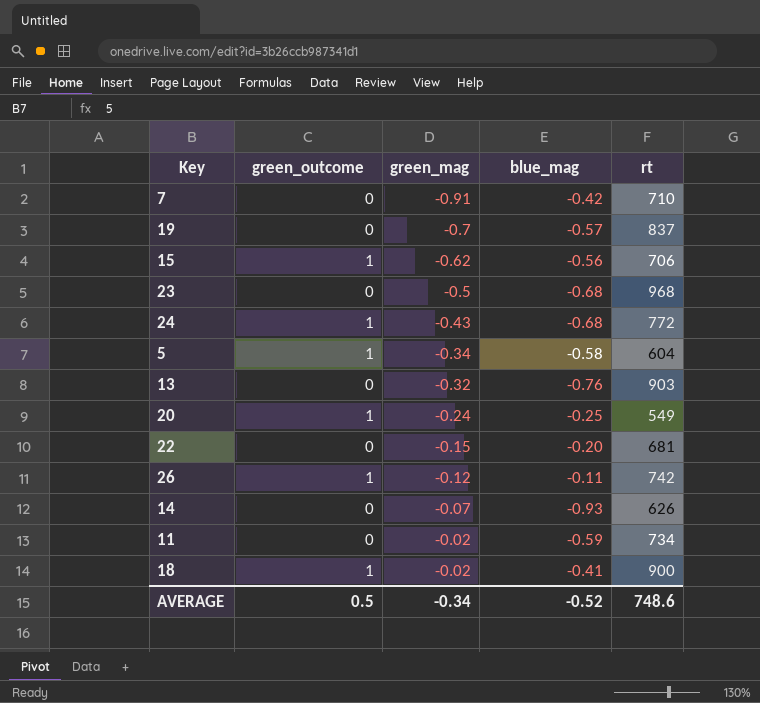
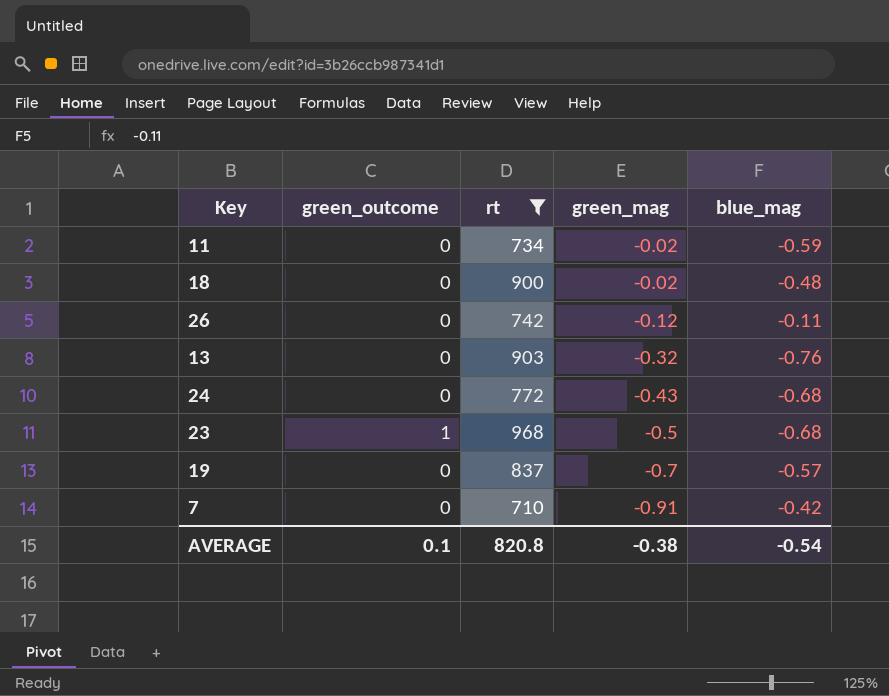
filter: none -> rt >= 710
row order: green_mag ascending -> green_mag descending
column rt | position: 5 -> 3
18 | green_outcome: 1 -> 0
18 | blue_mag: -0.41 -> -0.48
26 | green_outcome: 1 -> 0
24 | green_outcome: 1 -> 0
23 | green_outcome: 0 -> 1
AVERAGE | green_outcome: 0.5 -> 0.1
AVERAGE | rt: 748.6 -> 820.8
AVERAGE | green_mag: -0.34 -> -0.38
AVERAGE | blue_mag: -0.52 -> -0.54

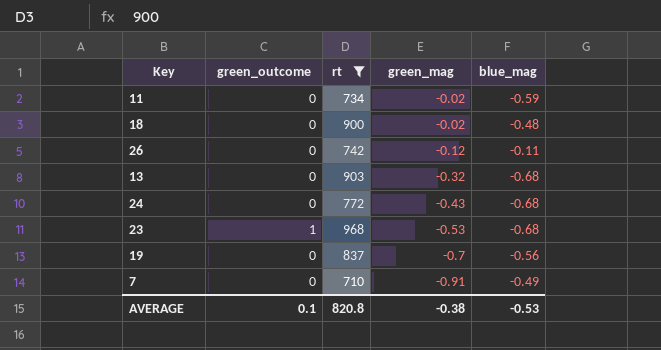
13 | blue_mag: -0.76 -> -0.68
23 | green_mag: -0.5 -> -0.53
19 | blue_mag: -0.57 -> -0.56
7 | blue_mag: -0.42 -> -0.49
AVERAGE | blue_mag: -0.54 -> -0.53

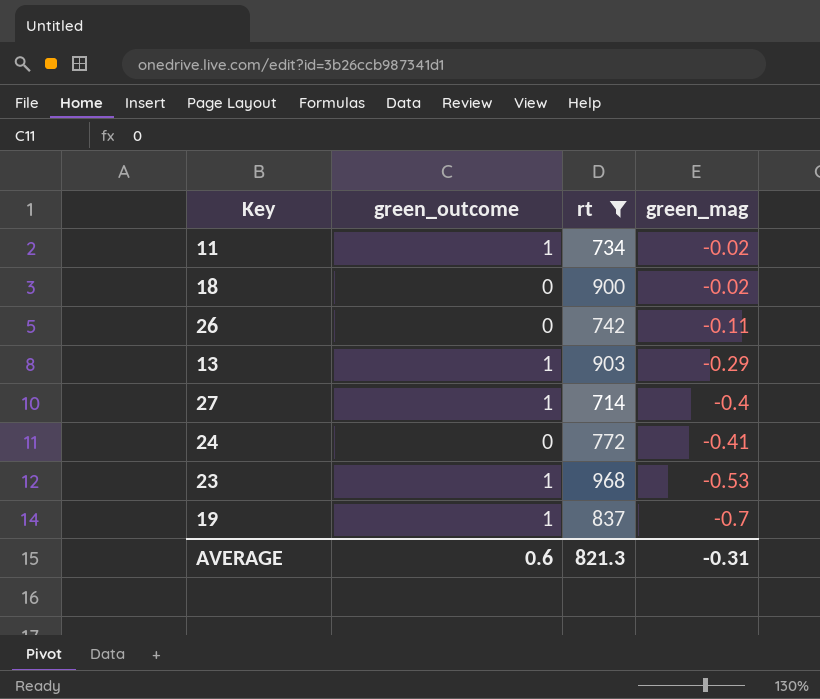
column blue_mag | position: 5 -> none
row 7: 0 | 710 | -0.91 | -0.49 -> none
11 | green_outcome: 0 -> 1
26 | green_mag: -0.12 -> -0.11
13 | green_outcome: 0 -> 1
13 | green_mag: -0.32 -> -0.29
row 27: none -> 1 | 714 | -0.4
24 | green_mag: -0.43 -> -0.41
19 | green_outcome: 0 -> 1
AVERAGE | green_outcome: 0.1 -> 0.6
AVERAGE | rt: 820.8 -> 821.3
AVERAGE | green_mag: -0.38 -> -0.31

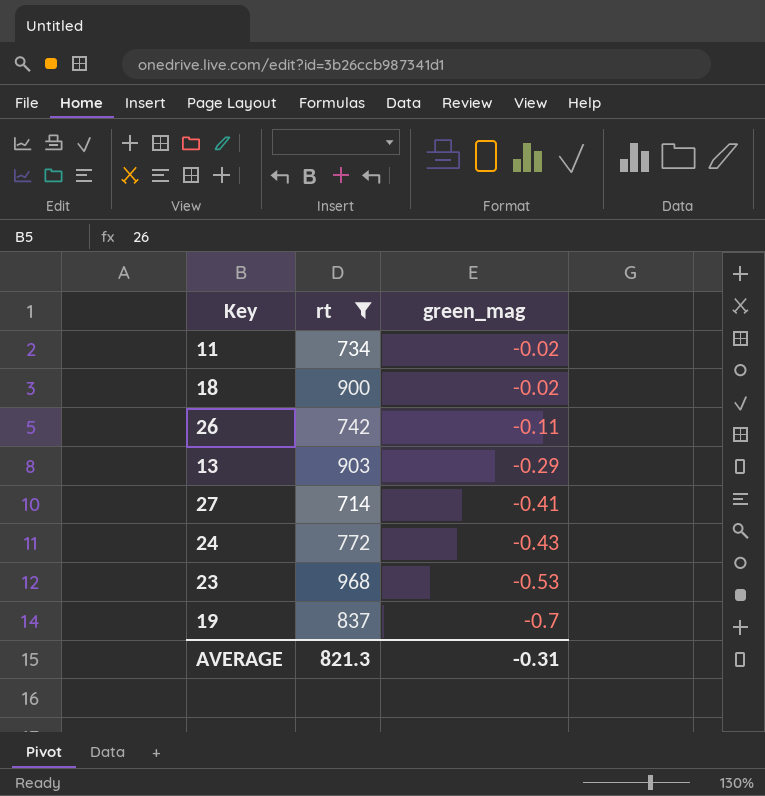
column green_outcome | position: 2 -> none
27 | green_mag: -0.4 -> -0.41
24 | green_mag: -0.41 -> -0.43

